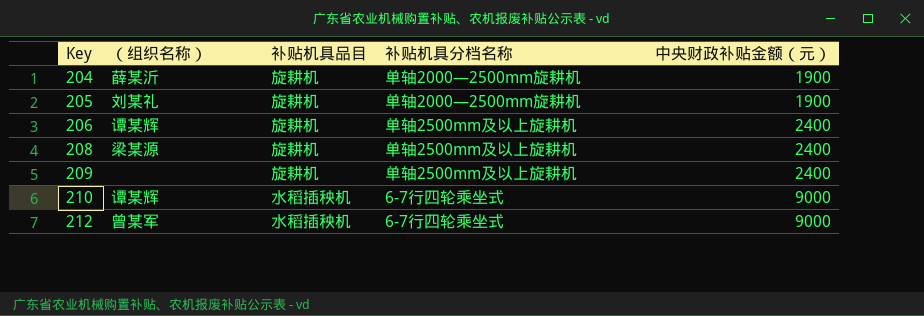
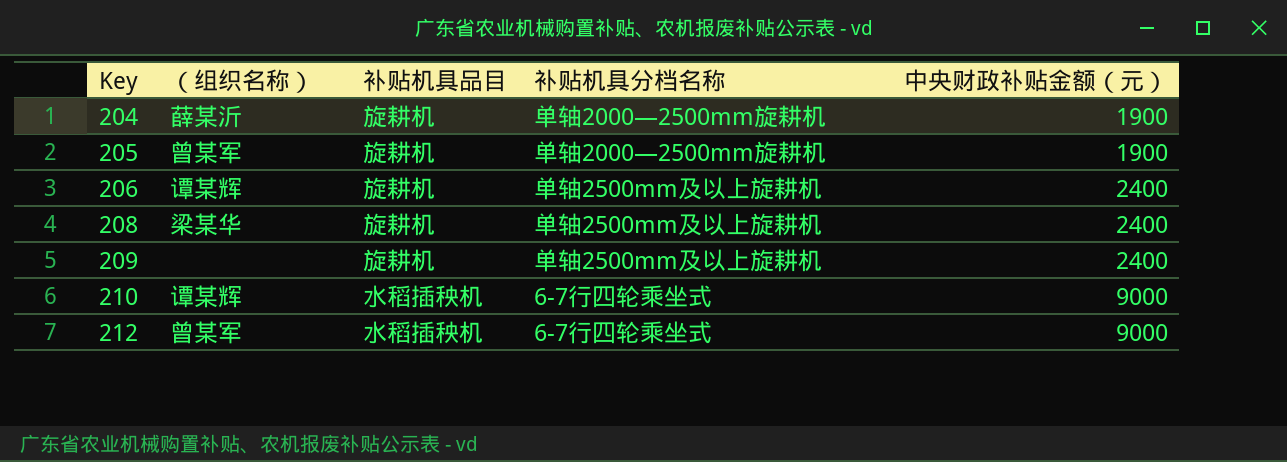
205 | （组织名称）: 刘某礼 -> 曾某军
208 | （组织名称）: 梁某源 -> 梁某华

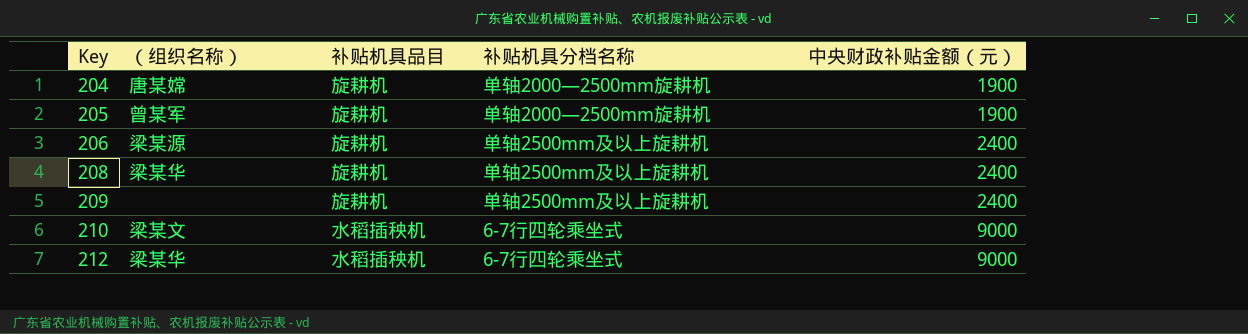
204 | （组织名称）: 薛某沂 -> 唐某嫦
206 | （组织名称）: 谭某辉 -> 梁某源
210 | （组织名称）: 谭某辉 -> 梁某文
212 | （组织名称）: 曾某军 -> 梁某华

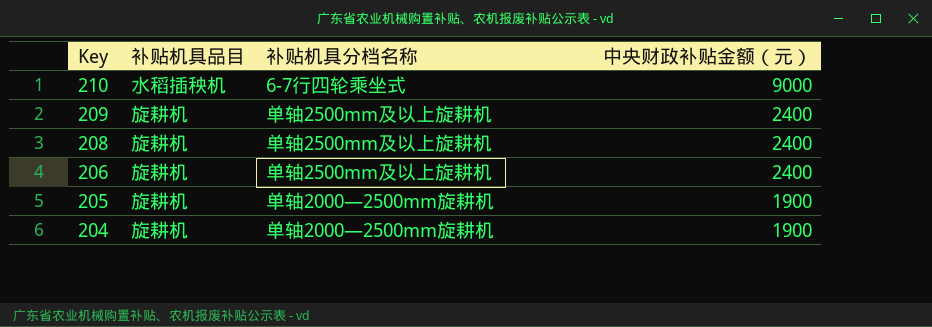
row order: Key ascending -> Key descending
column （组织名称） | position: 2 -> none
row 212: 梁某华 | 水稻插秧机 | 6-7行四轮乘坐式 | 9000 -> none

